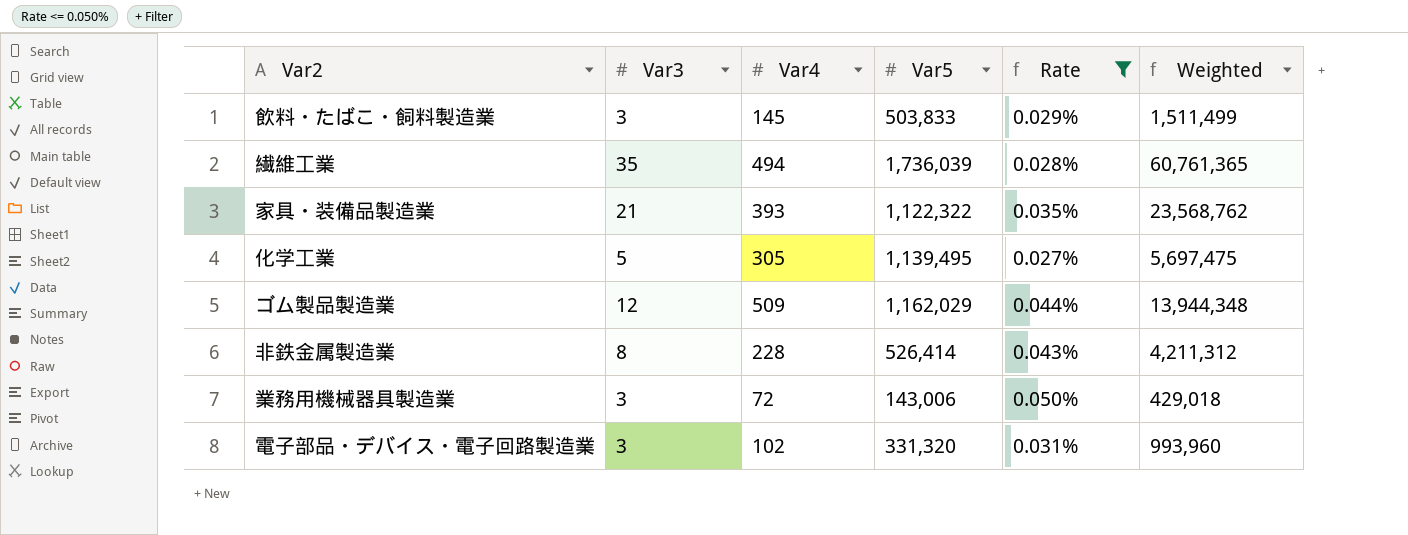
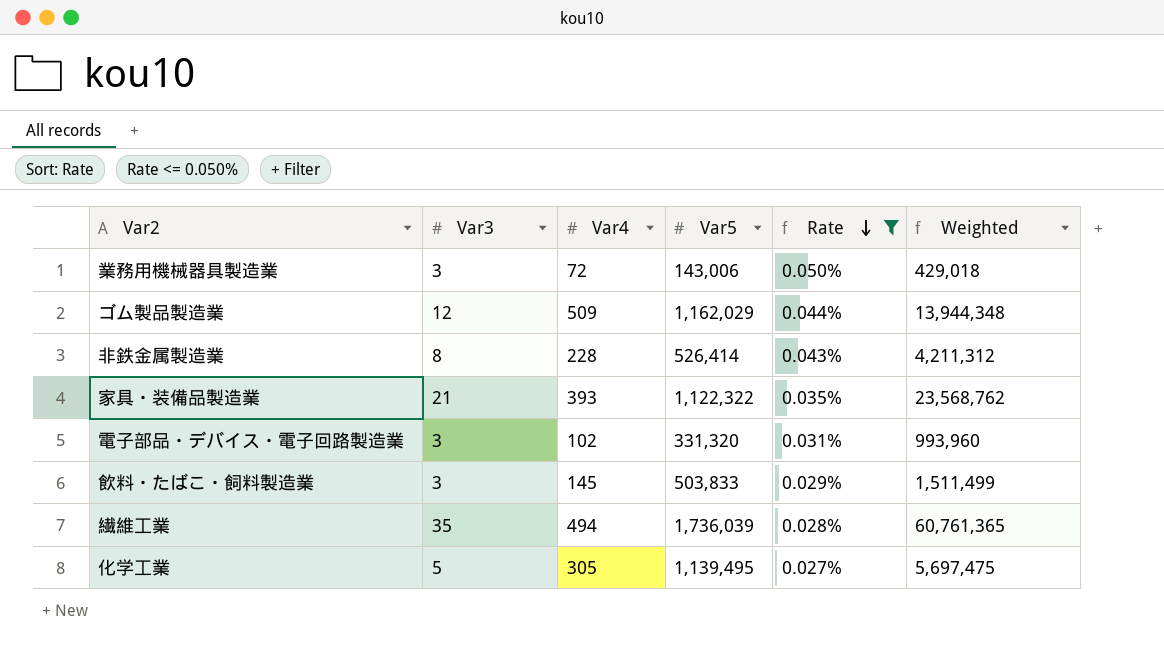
row order: none -> Rate descending

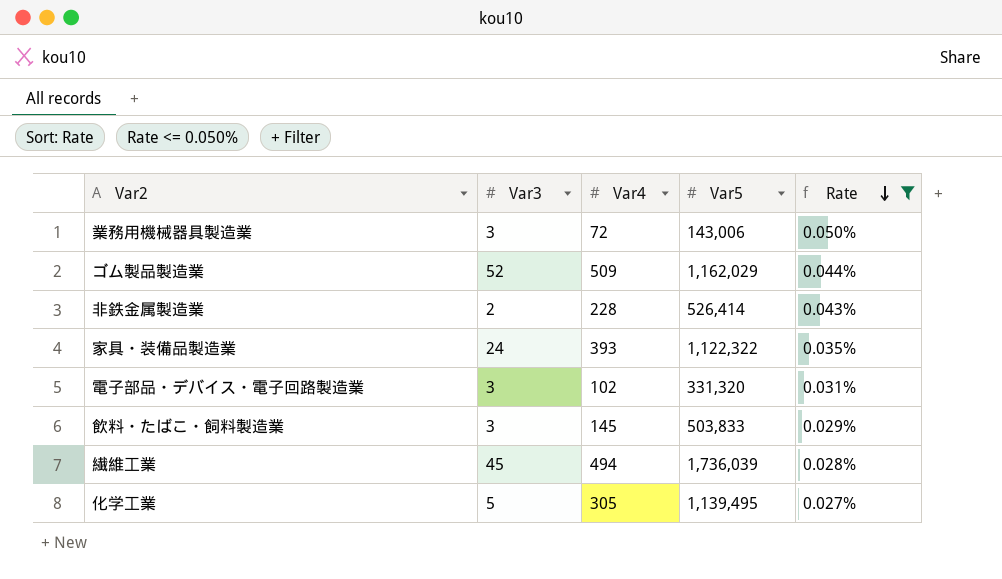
column Weighted | formula: [Var3] * [Var5] -> none
ゴム製品製造業 | Var3: 12 -> 52
非鉄金属製造業 | Var3: 8 -> 2
家具・装備品製造業 | Var3: 21 -> 24
繊維工業 | Var3: 35 -> 45

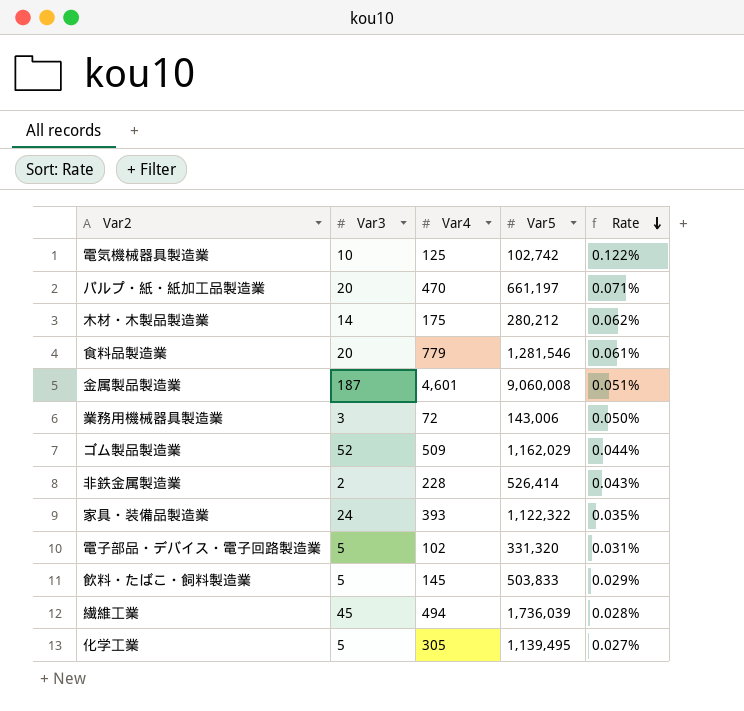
filter: Rate <= 0.050% -> none
電子部品・デバイス・電子回路製造業 | Var3: 3 -> 5
飲料・たばこ・飼料製造業 | Var3: 3 -> 5

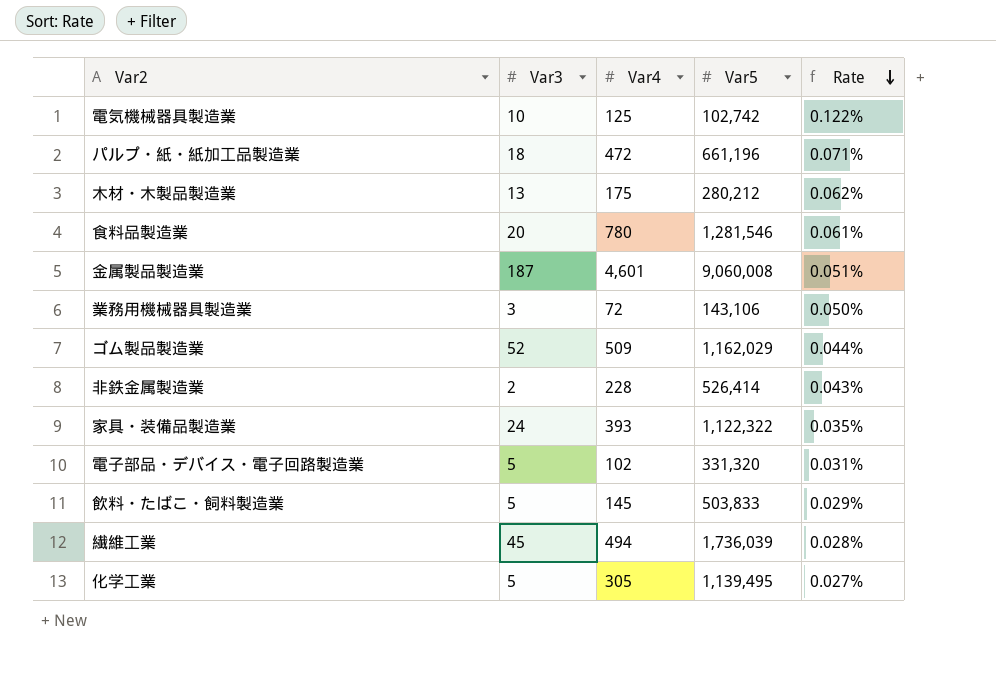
パルプ・紙・紙加工品製造業 | Var3: 20 -> 18
パルプ・紙・紙加工品製造業 | Var4: 470 -> 472
パルプ・紙・紙加工品製造業 | Var5: 661,197 -> 661,196
木材・木製品製造業 | Var3: 14 -> 13
食料品製造業 | Var4: 779 -> 780
業務用機械器具製造業 | Var5: 143,006 -> 143,106

